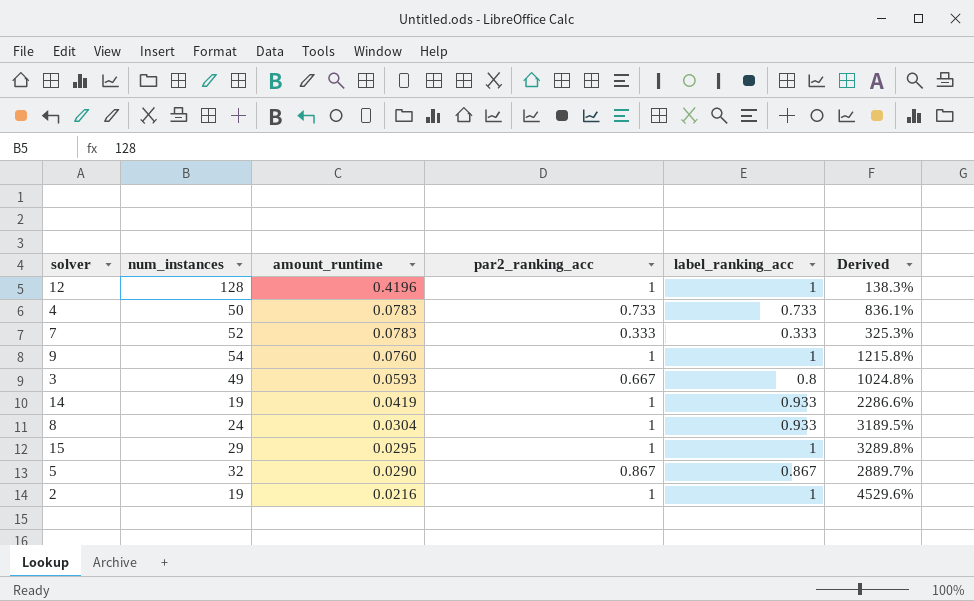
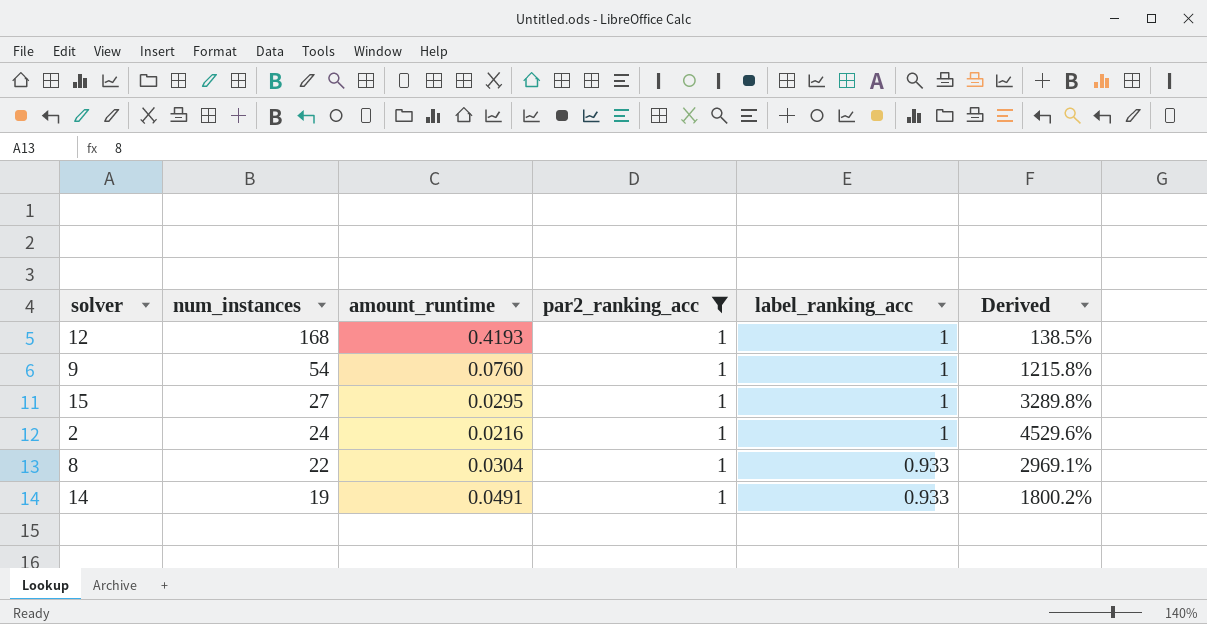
filter: none -> par2_ranking_acc = 1
row order: amount_runtime descending -> num_instances descending
column Derived | formula: ([par2_ranking_acc] - [amount_runtime]) / [amount_runtime] -> ([label_ranking_acc] - [amount_runtime]) / [amount_runtime]
12 | num_instances: 128 -> 168
12 | amount_runtime: 0.4196 -> 0.4193
15 | num_instances: 29 -> 27
2 | num_instances: 19 -> 24
8 | num_instances: 24 -> 22
14 | amount_runtime: 0.0419 -> 0.0491

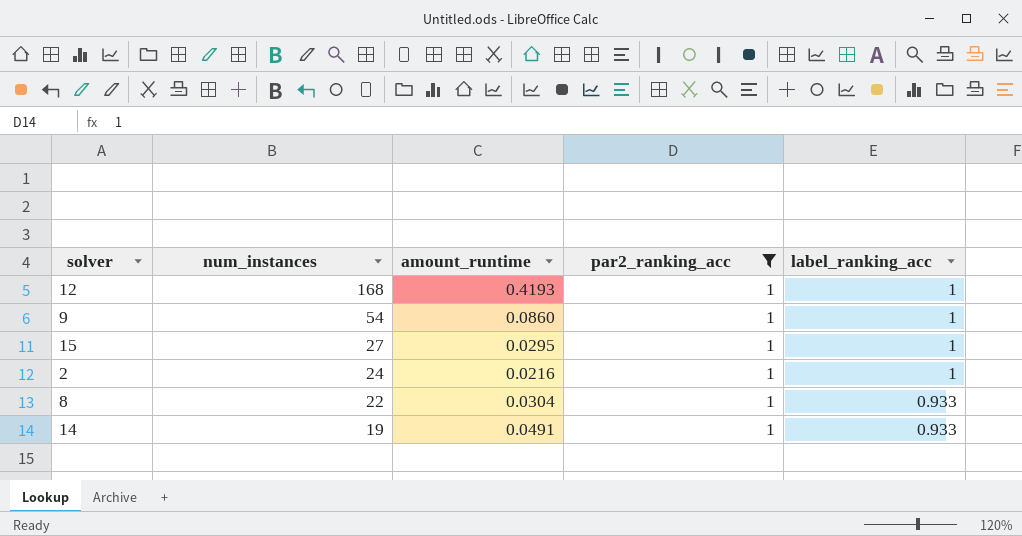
column Derived | formula: ([label_ranking_acc] - [amount_runtime]) / [amount_runtime] -> none
9 | amount_runtime: 0.0760 -> 0.0860

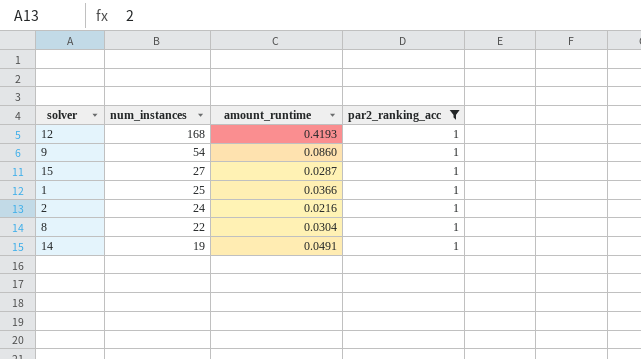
column label_ranking_acc | position: 5 -> none
15 | amount_runtime: 0.0295 -> 0.0287
row 1: none -> 25 | 0.0366 | 1

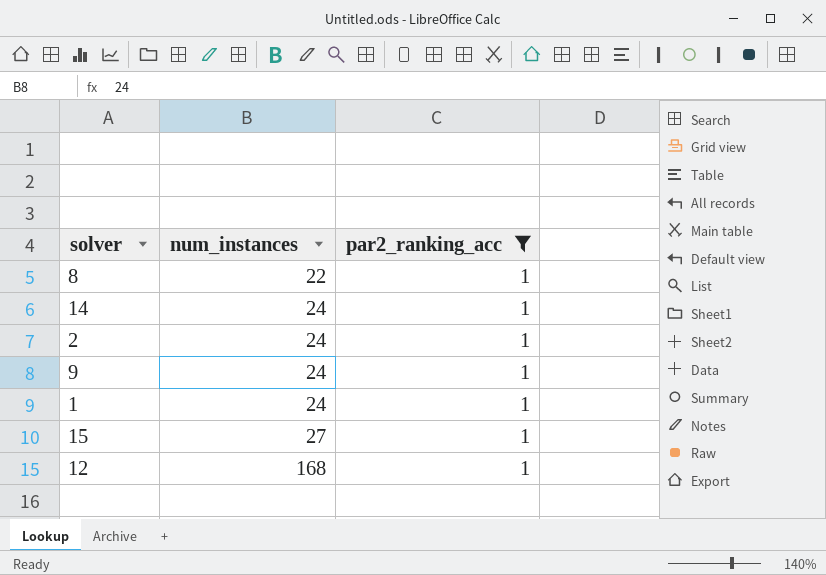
row order: num_instances descending -> num_instances ascending
column amount_runtime | position: 3 -> none
14 | num_instances: 19 -> 24
9 | num_instances: 54 -> 24
1 | num_instances: 25 -> 24

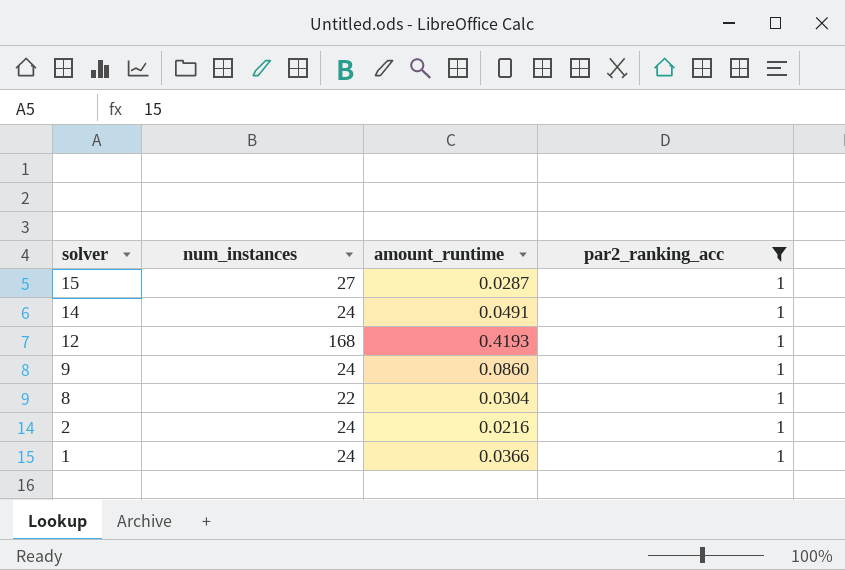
row order: num_instances ascending -> solver descending
column amount_runtime | position: none -> 3

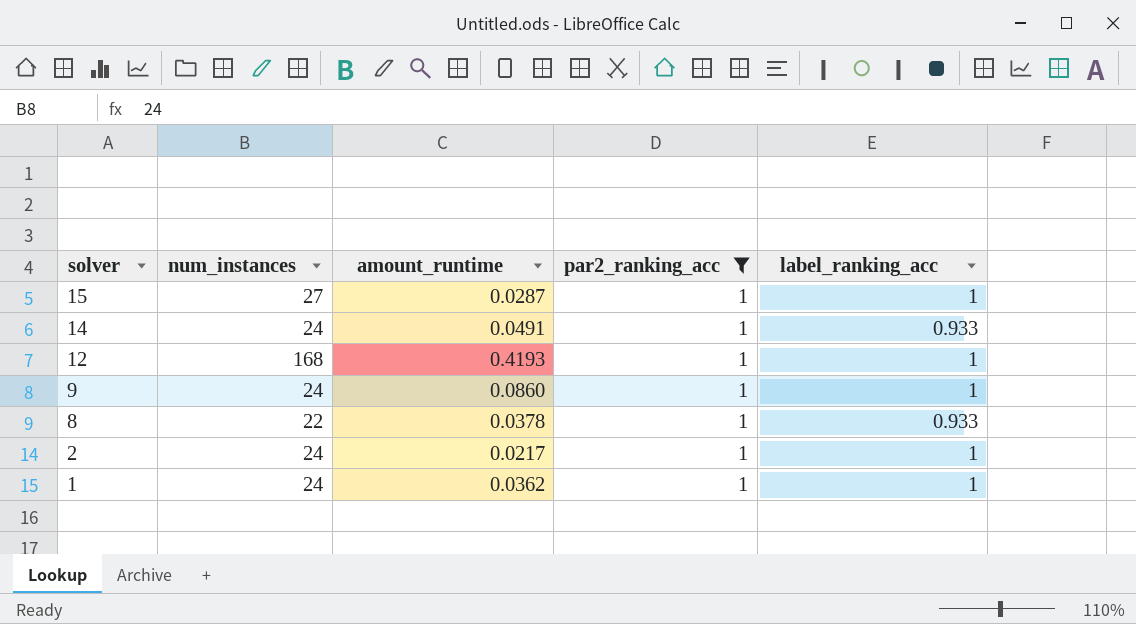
column label_ranking_acc | position: none -> 5
8 | amount_runtime: 0.0304 -> 0.0378
2 | amount_runtime: 0.0216 -> 0.0217
1 | amount_runtime: 0.0366 -> 0.0362

